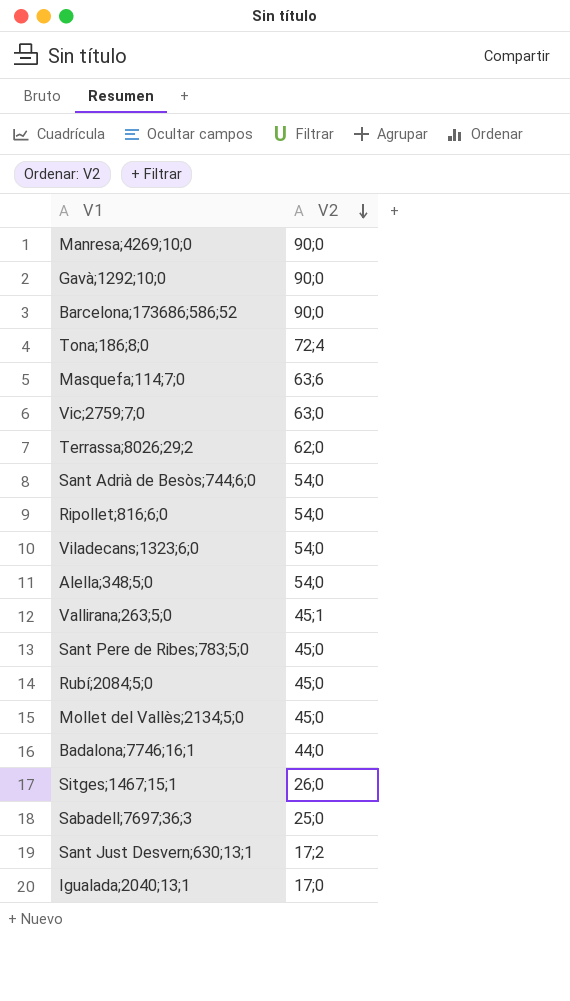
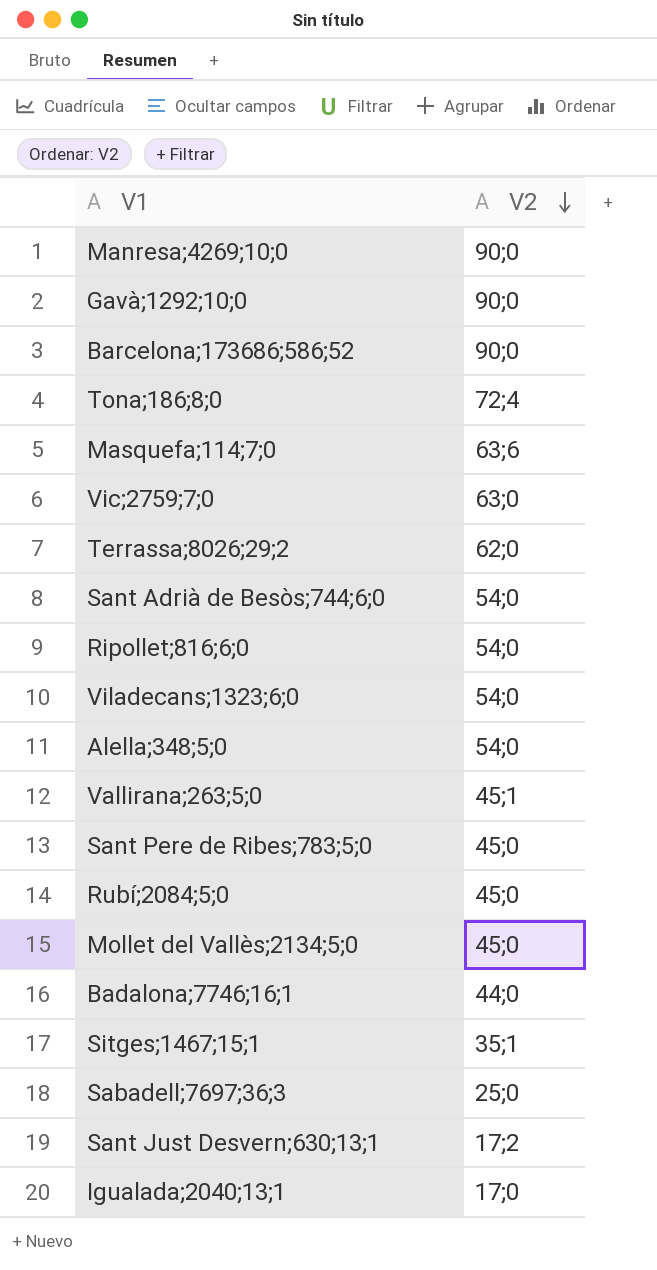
Sitges;1467;15;1 | V2: 26;0 -> 35;1

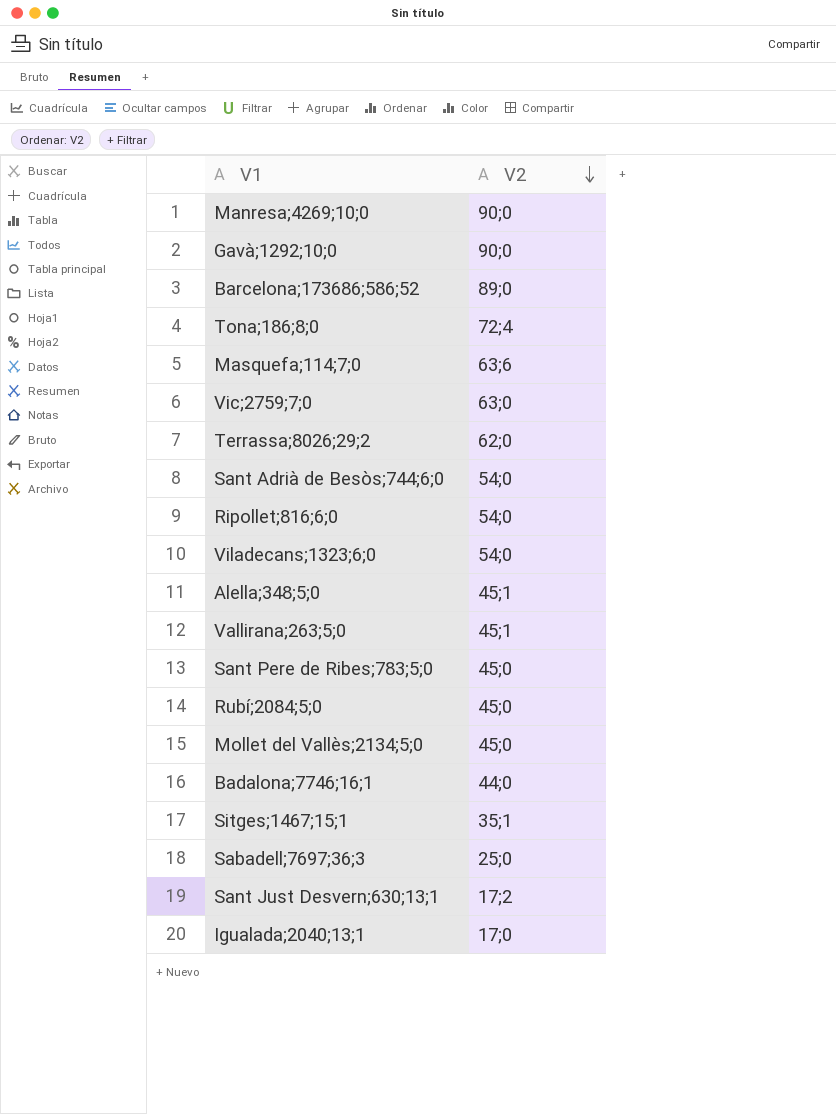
Barcelona;173686;586;52 | V2: 90;0 -> 89;0
Alella;348;5;0 | V2: 54;0 -> 45;1

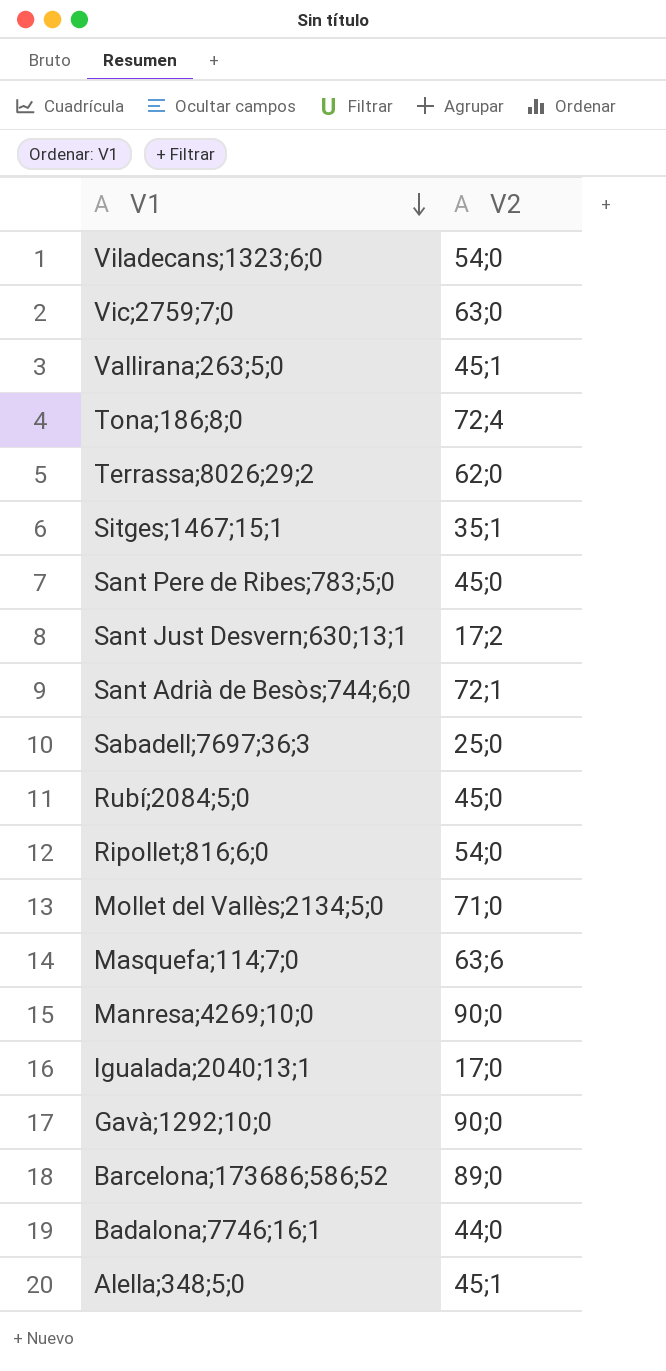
row order: V2 descending -> V1 descending
Sant Adrià de Besòs;744;6;0 | V2: 54;0 -> 72;1
Mollet del Vallès;2134;5;0 | V2: 45;0 -> 71;0

